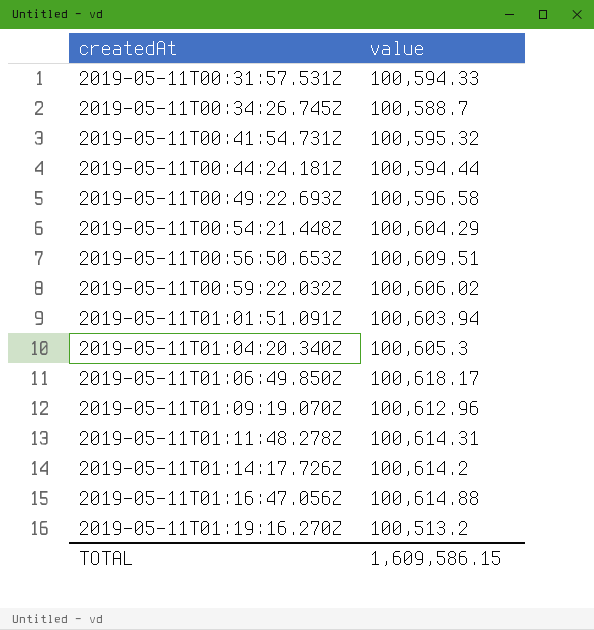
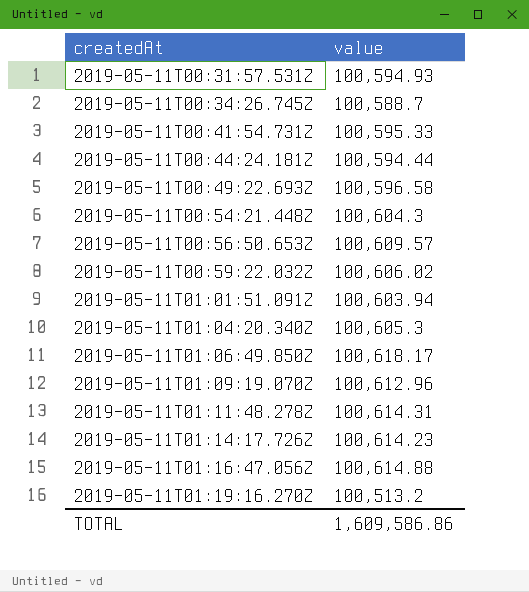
2019-05-11T00:31:57.531Z | value: 100,594.33 -> 100,594.93
2019-05-11T00:41:54.731Z | value: 100,595.32 -> 100,595.33
2019-05-11T00:54:21.448Z | value: 100,604.29 -> 100,604.3
2019-05-11T00:56:50.653Z | value: 100,609.51 -> 100,609.57
2019-05-11T01:14:17.726Z | value: 100,614.2 -> 100,614.23
TOTAL | value: 1,609,586.15 -> 1,609,586.86

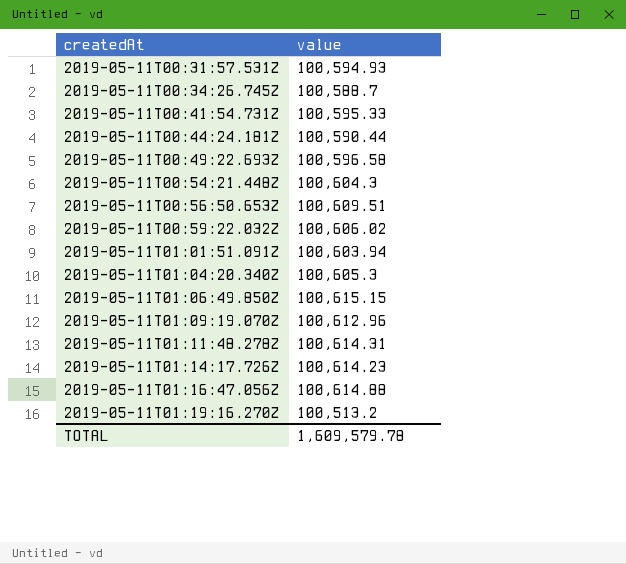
2019-05-11T00:44:24.181Z | value: 100,594.44 -> 100,590.44
2019-05-11T00:56:50.653Z | value: 100,609.57 -> 100,609.51
2019-05-11T01:06:49.850Z | value: 100,618.17 -> 100,615.15
TOTAL | value: 1,609,586.86 -> 1,609,579.78

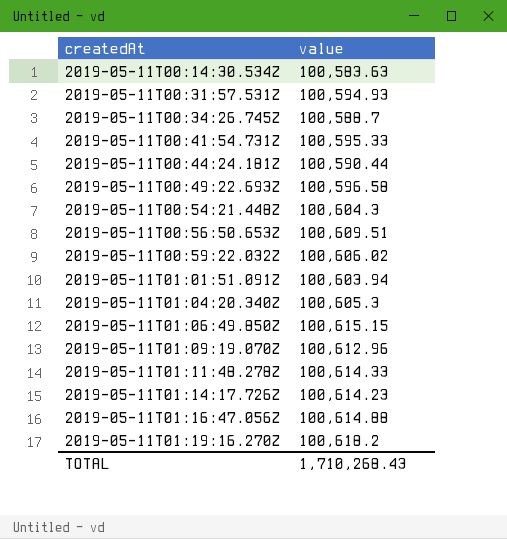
row 2019-05-11T00:14:30.534Z: none -> 100,583.63
2019-05-11T01:11:48.278Z | value: 100,614.31 -> 100,614.33
2019-05-11T01:19:16.270Z | value: 100,513.2 -> 100,618.2
TOTAL | value: 1,609,579.78 -> 1,710,268.43

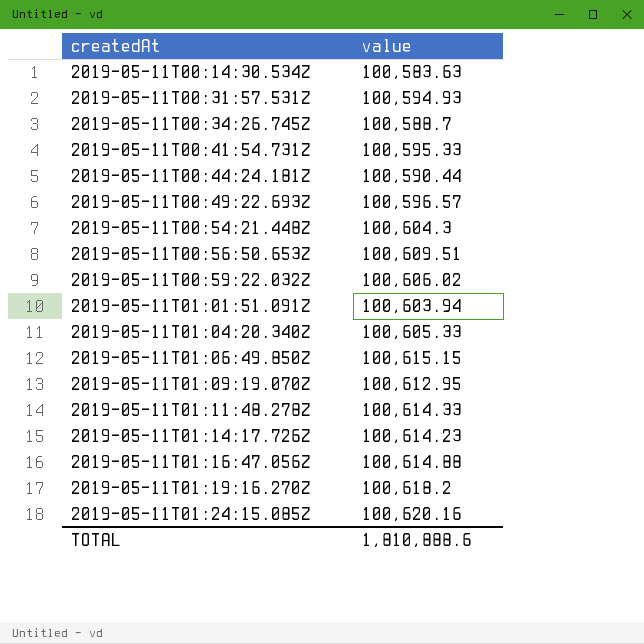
2019-05-11T00:49:22.693Z | value: 100,596.58 -> 100,596.57
2019-05-11T01:04:20.340Z | value: 100,605.3 -> 100,605.33
2019-05-11T01:09:19.070Z | value: 100,612.96 -> 100,612.95
row 2019-05-11T01:24:15.085Z: none -> 100,620.16
TOTAL | value: 1,710,268.43 -> 1,810,888.6

